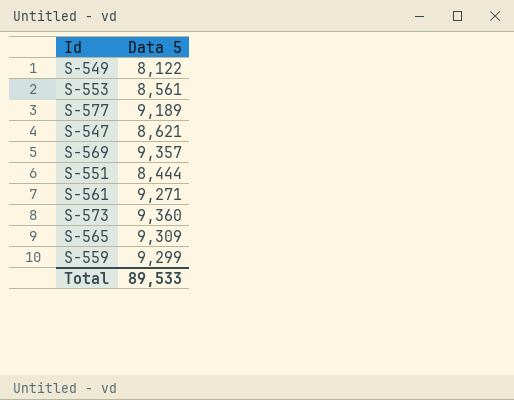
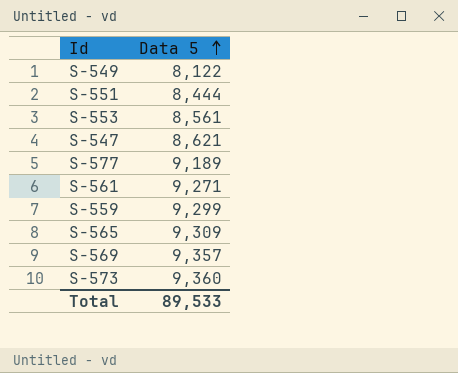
row order: none -> Data 5 ascending

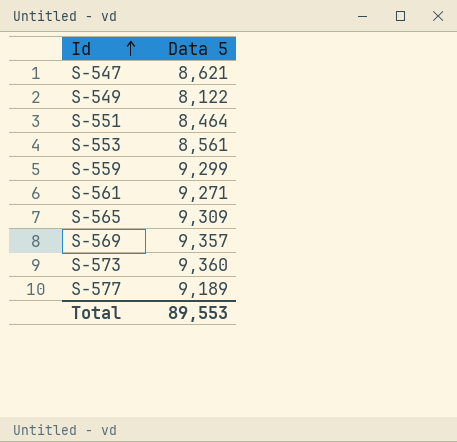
row order: Data 5 ascending -> Id ascending
S-551 | Data 5: 8,444 -> 8,464
Total | Data 5: 89,533 -> 89,553

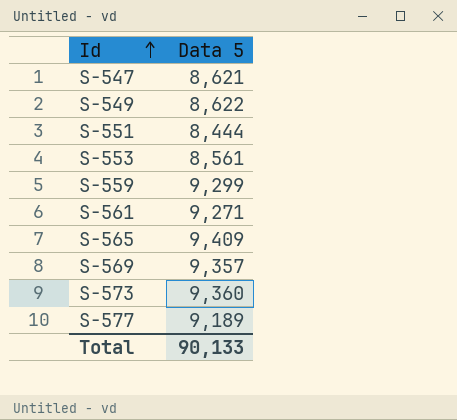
S-549 | Data 5: 8,122 -> 8,622
S-551 | Data 5: 8,464 -> 8,444
S-565 | Data 5: 9,309 -> 9,409
Total | Data 5: 89,553 -> 90,133

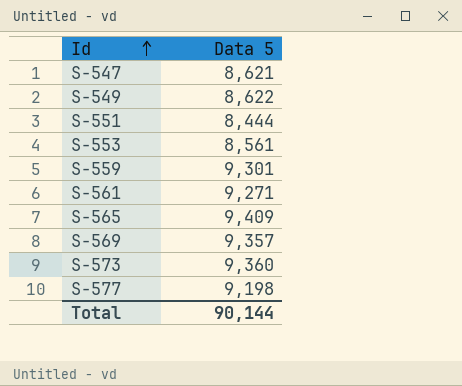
S-559 | Data 5: 9,299 -> 9,301
S-577 | Data 5: 9,189 -> 9,198
Total | Data 5: 90,133 -> 90,144

